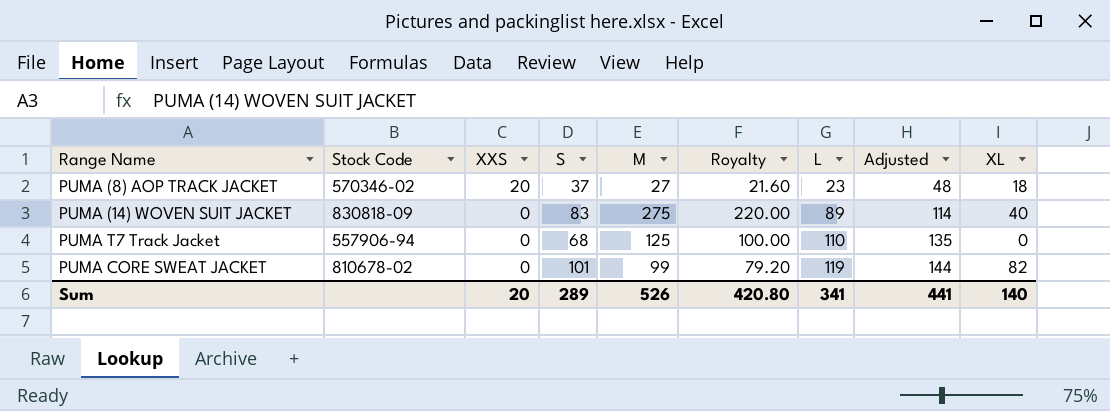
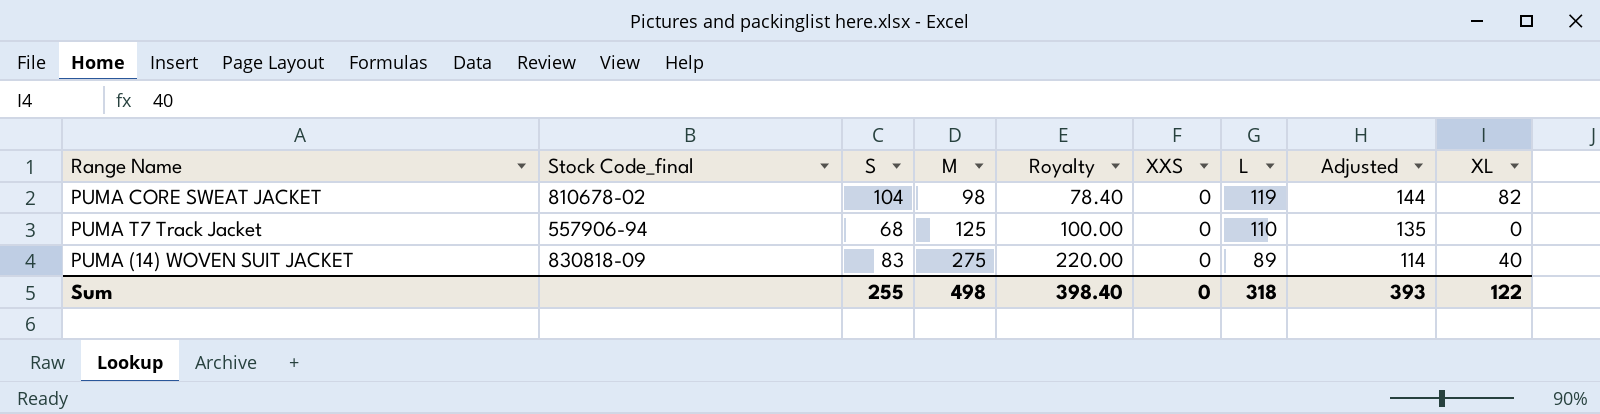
row order: XXS descending -> M ascending
column name: Stock Code -> Stock Code_final
column XXS | position: 3 -> 6
row PUMA (8) AOP TRACK JACKET: 570346-02 | 20 | 37 | 27 | 21.60 | 23 | 48 | 18 -> none
PUMA CORE SWEAT JACKET | S: 101 -> 104
PUMA CORE SWEAT JACKET | M: 99 -> 98
PUMA CORE SWEAT JACKET | Royalty: 79.20 -> 78.40
Sum | S: 289 -> 255
Sum | M: 526 -> 498
Sum | Royalty: 420.80 -> 398.40
Sum | XXS: 20 -> 0
Sum | L: 341 -> 318
Sum | Adjusted: 441 -> 393
Sum | XL: 140 -> 122

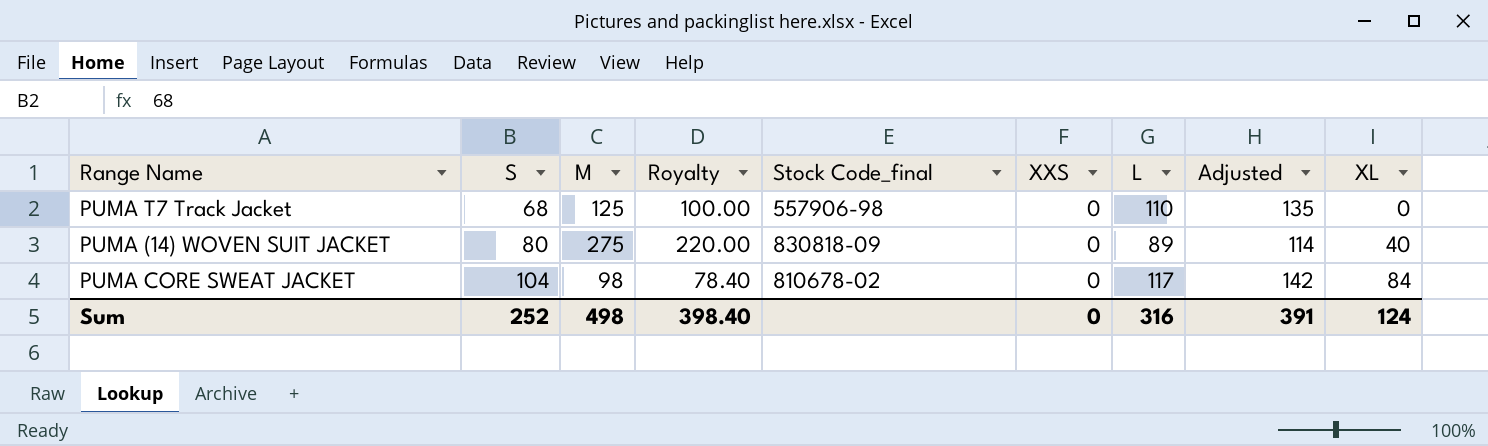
row order: M ascending -> S ascending
column Stock Code_final | position: 2 -> 5
PUMA T7 Track Jacket | Stock Code_final: 557906-94 -> 557906-98
PUMA (14) WOVEN SUIT JACKET | S: 83 -> 80
PUMA CORE SWEAT JACKET | L: 119 -> 117
PUMA CORE SWEAT JACKET | Adjusted: 144 -> 142
PUMA CORE SWEAT JACKET | XL: 82 -> 84
Sum | S: 255 -> 252
Sum | L: 318 -> 316
Sum | Adjusted: 393 -> 391
Sum | XL: 122 -> 124

